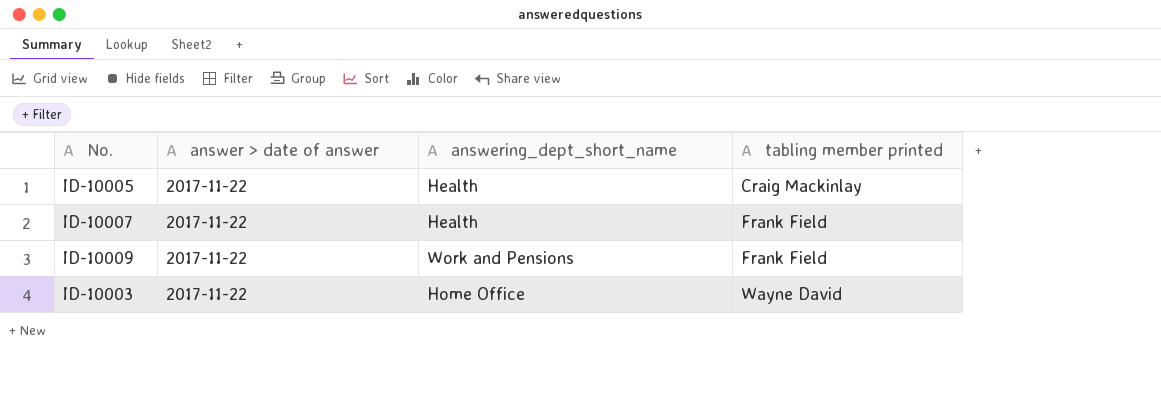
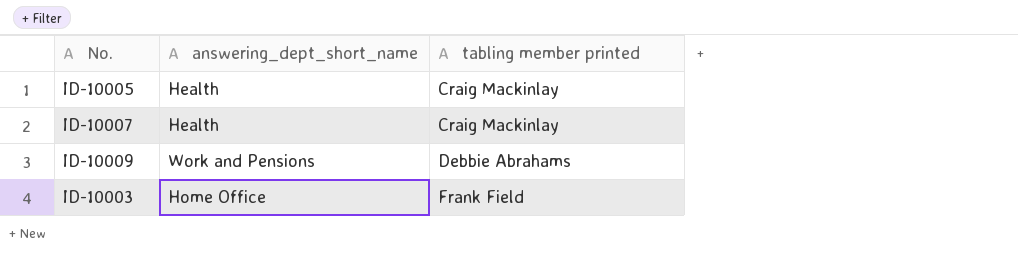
column answer > date of answer | position: 2 -> none
ID-10007 | tabling member printed: Frank Field -> Craig Mackinlay
ID-10009 | tabling member printed: Frank Field -> Debbie Abrahams
ID-10003 | tabling member printed: Wayne David -> Frank Field

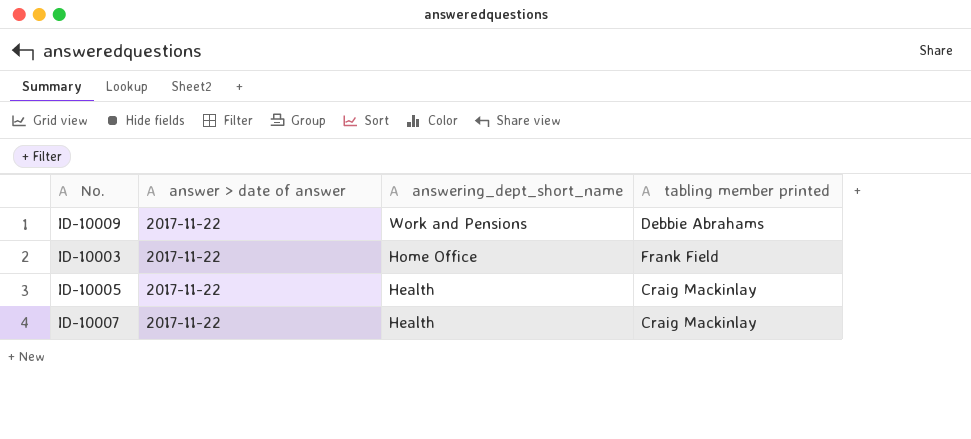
row order: tabling member printed ascending -> answering_dept_short_name descending
column answer > date of answer | position: none -> 2

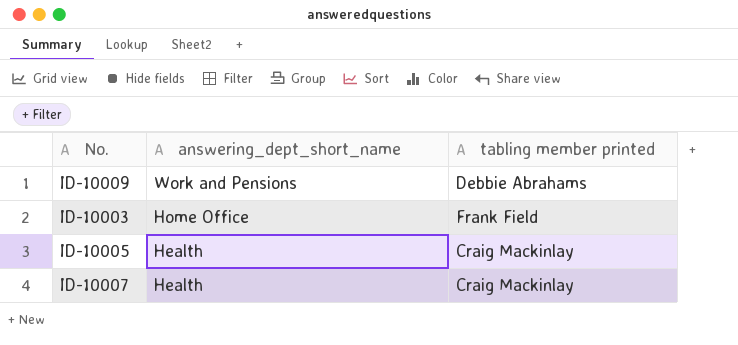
column answer > date of answer | position: 2 -> none

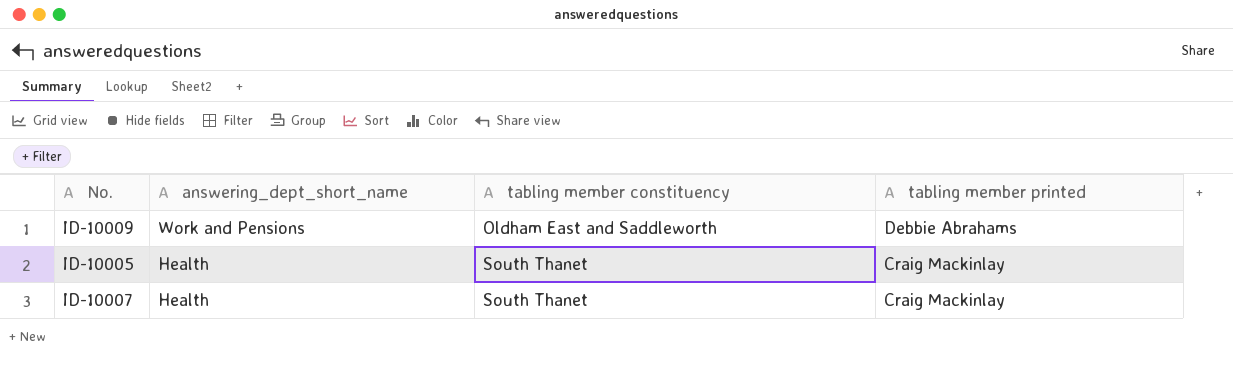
column tabling member constituency | position: none -> 3
row ID-10003: Home Office | Frank Field -> none

